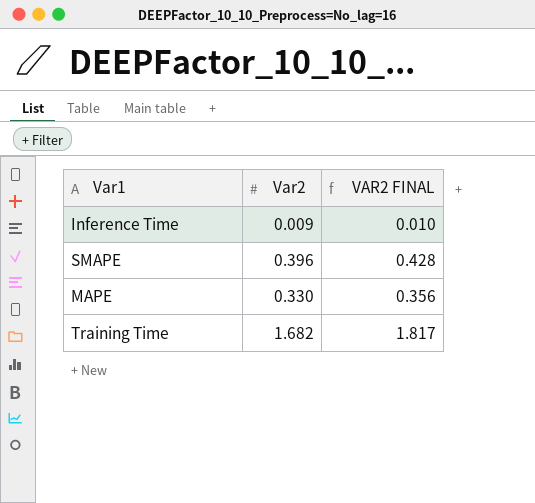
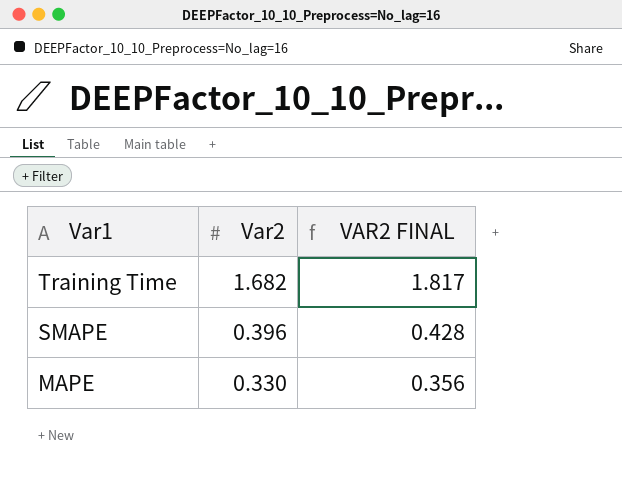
row order: none -> Var1 descending
row Inference Time: 0.009 | 0.010 -> none

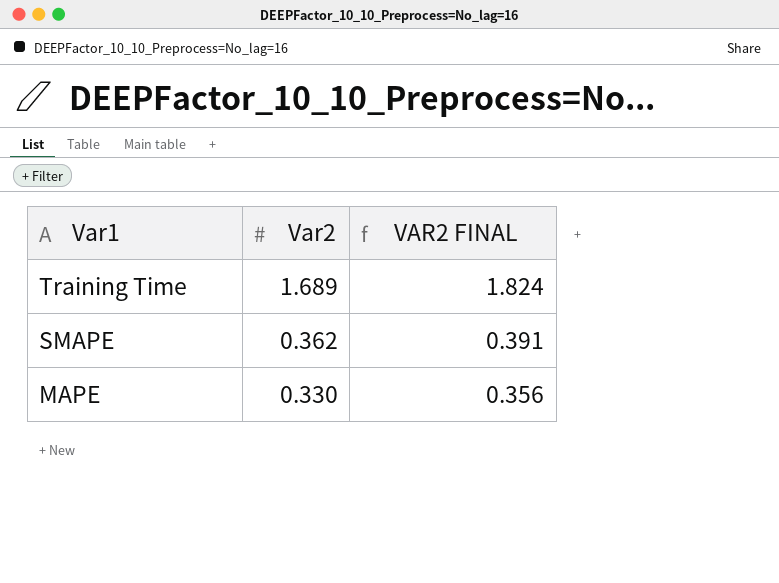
Training Time | Var2: 1.682 -> 1.689
Training Time | VAR2 FINAL: 1.817 -> 1.824
SMAPE | Var2: 0.396 -> 0.362
SMAPE | VAR2 FINAL: 0.428 -> 0.391

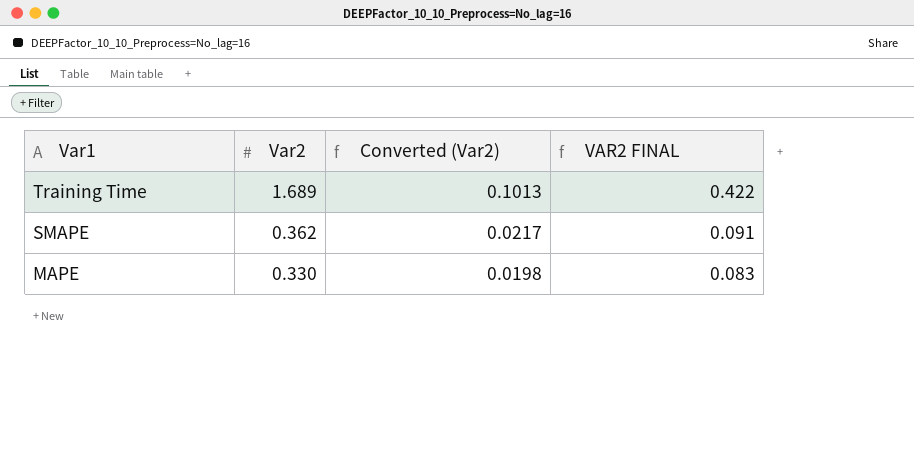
column Converted (Var2) | formula: none -> [Var2] * 0.06
column VAR2 FINAL | formula: [Var2] * 1.08 -> [Var2] * 0.25

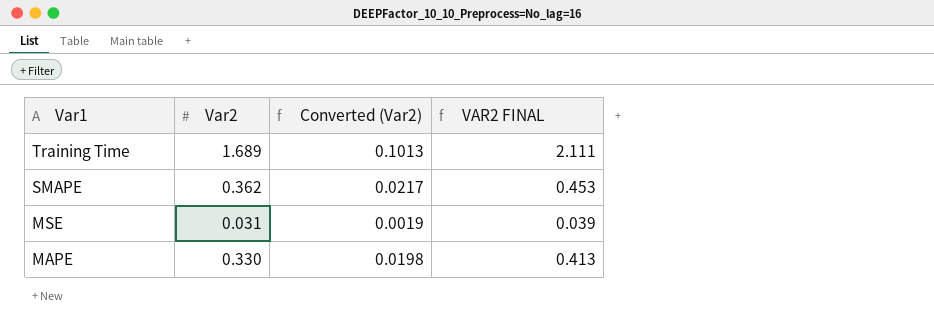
column VAR2 FINAL | formula: [Var2] * 0.25 -> [Var2] * 1.25
row MSE: none -> 0.031 | 0.0019 | 0.039

